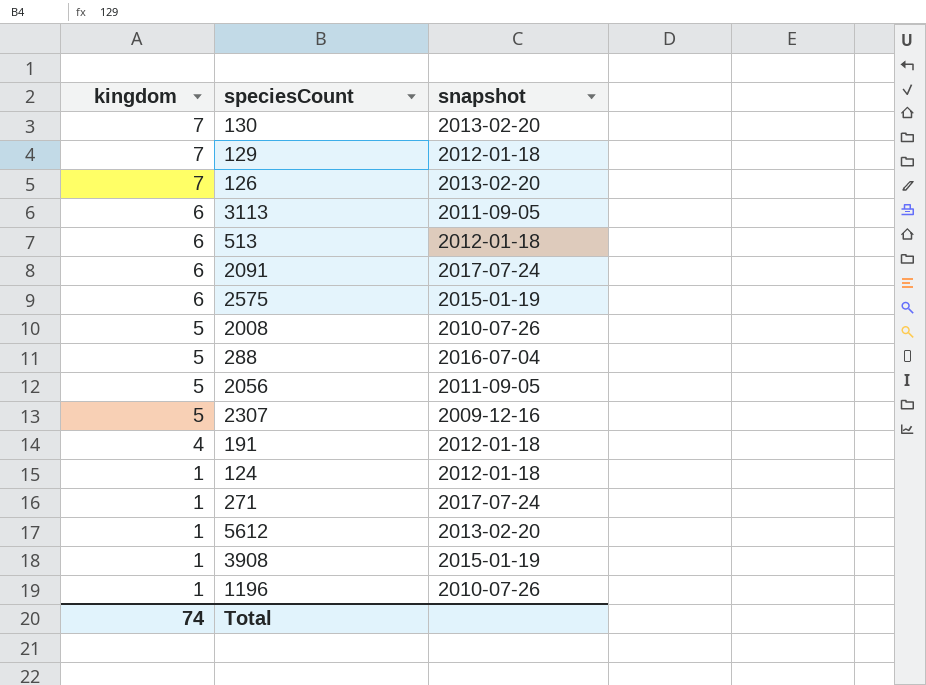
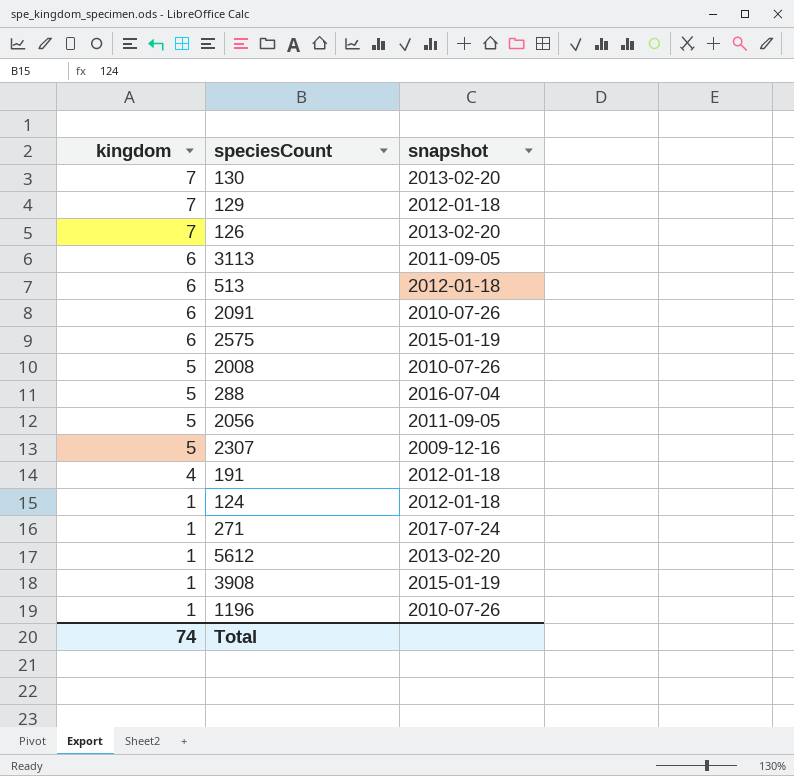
2091 | snapshot: 2017-07-24 -> 2010-07-26

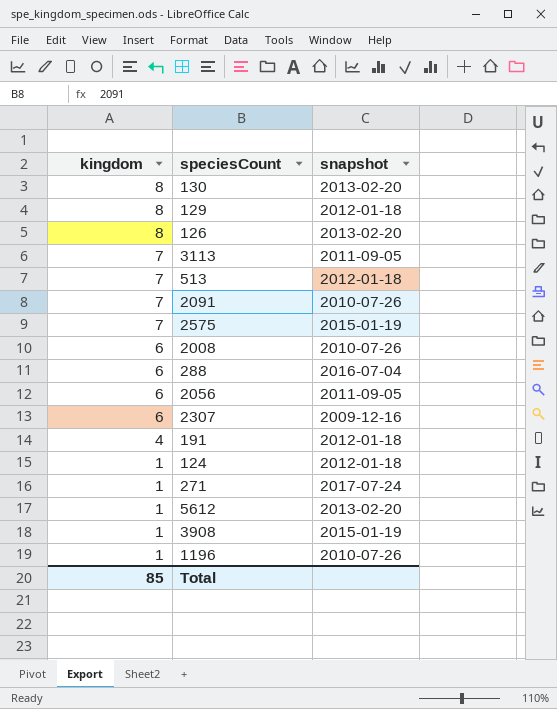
130 | kingdom: 7 -> 8
129 | kingdom: 7 -> 8
126 | kingdom: 7 -> 8
3113 | kingdom: 6 -> 7
513 | kingdom: 6 -> 7
2091 | kingdom: 6 -> 7
2575 | kingdom: 6 -> 7
2008 | kingdom: 5 -> 6
288 | kingdom: 5 -> 6
2056 | kingdom: 5 -> 6
2307 | kingdom: 5 -> 6
Total | kingdom: 74 -> 85

